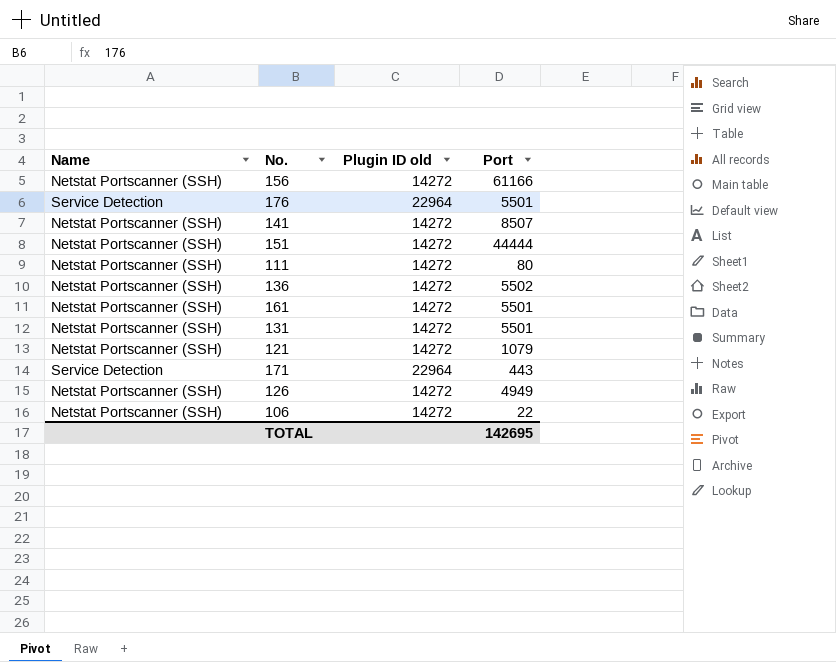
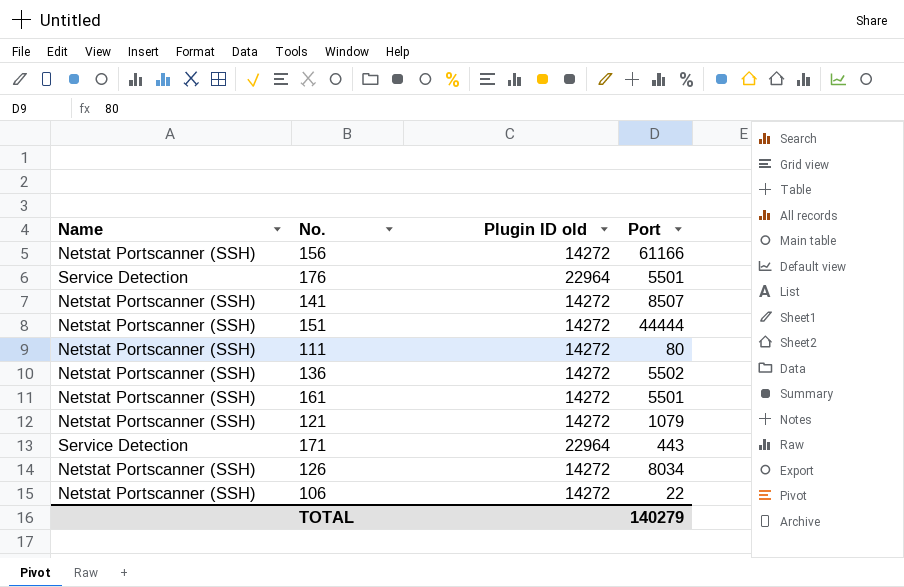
row 131: Netstat Portscanner (SSH) | 14272 | 5501 -> none
126 | Port: 4949 -> 8034
TOTAL | Port: 142695 -> 140279

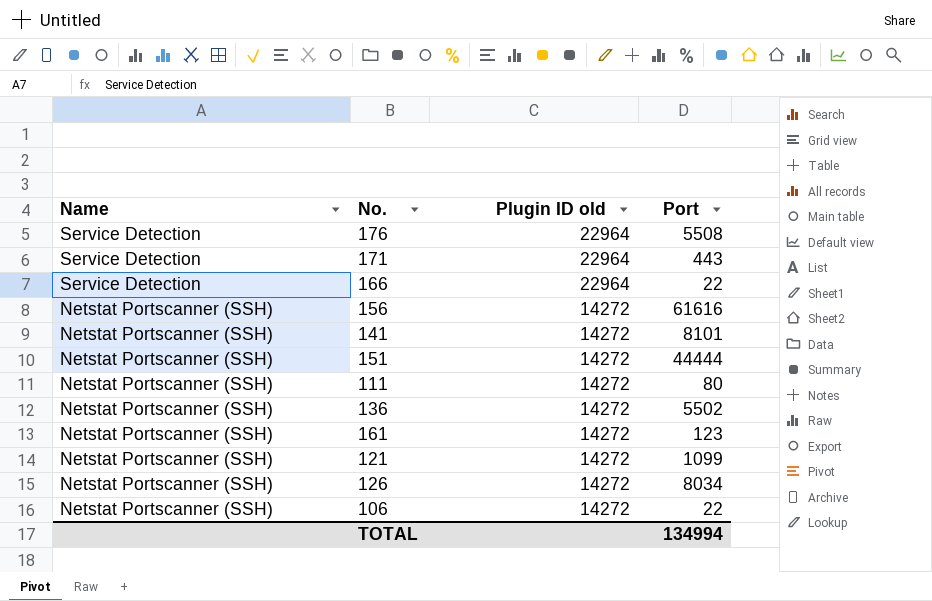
row order: none -> Name descending
176 | Port: 5501 -> 5508
row 166: none -> Service Detection | 22964 | 22
156 | Port: 61166 -> 61616
141 | Port: 8507 -> 8101
161 | Port: 5501 -> 123
121 | Port: 1079 -> 1099
TOTAL | Port: 140279 -> 134994

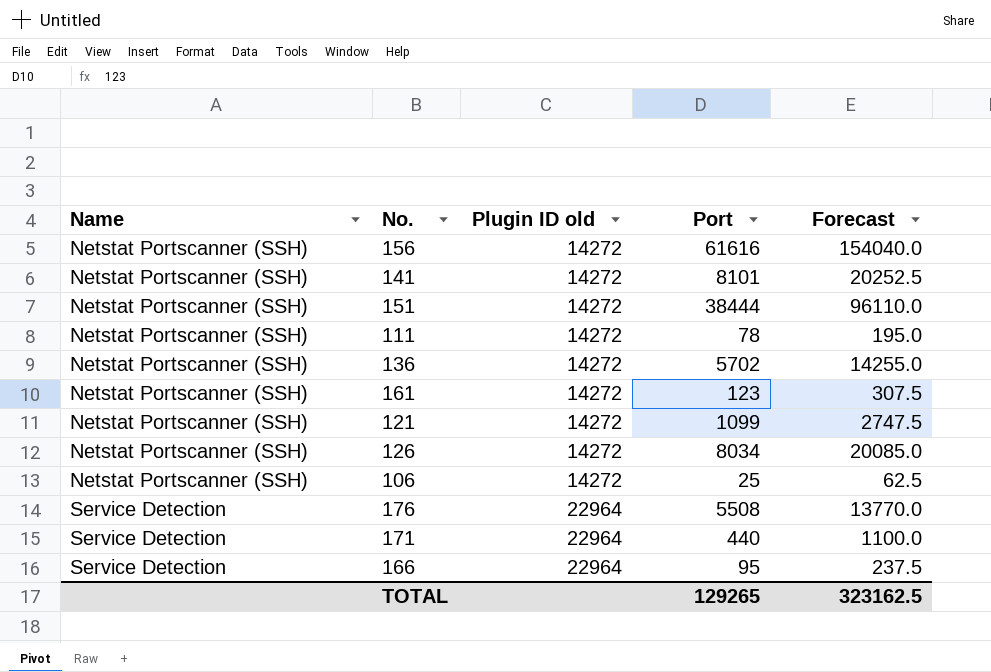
row order: Name descending -> Name ascending
column Forecast | formula: none -> [Port] * 2.5
151 | Port: 44444 -> 38444
111 | Port: 80 -> 78
136 | Port: 5502 -> 5702
106 | Port: 22 -> 25
171 | Port: 443 -> 440
166 | Port: 22 -> 95
TOTAL | Port: 134994 -> 129265

